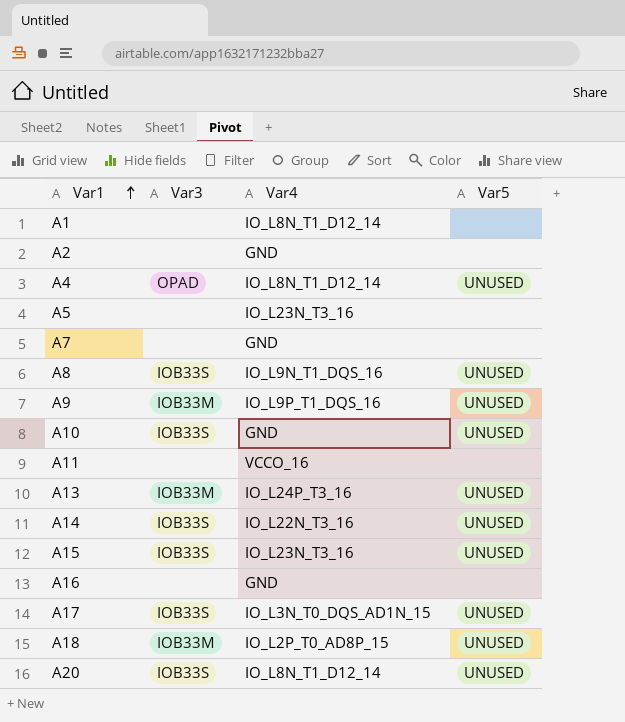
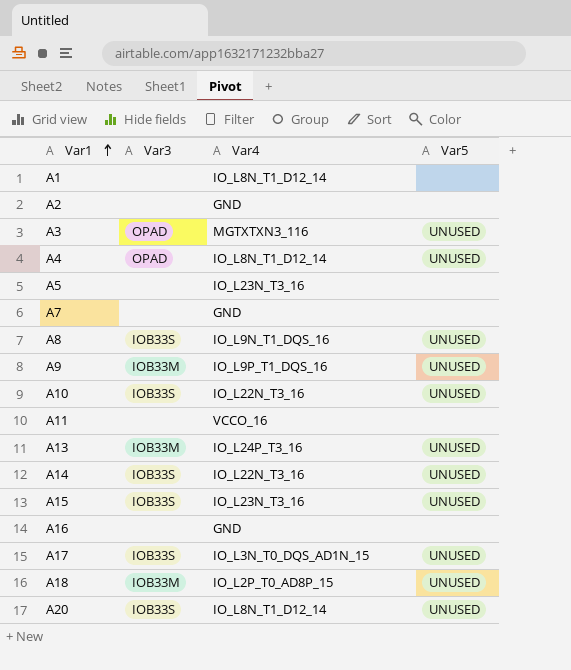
row A3: none -> OPAD | MGTXTXN3_116 | UNUSED
A10 | Var4: GND -> IO_L22N_T3_16

